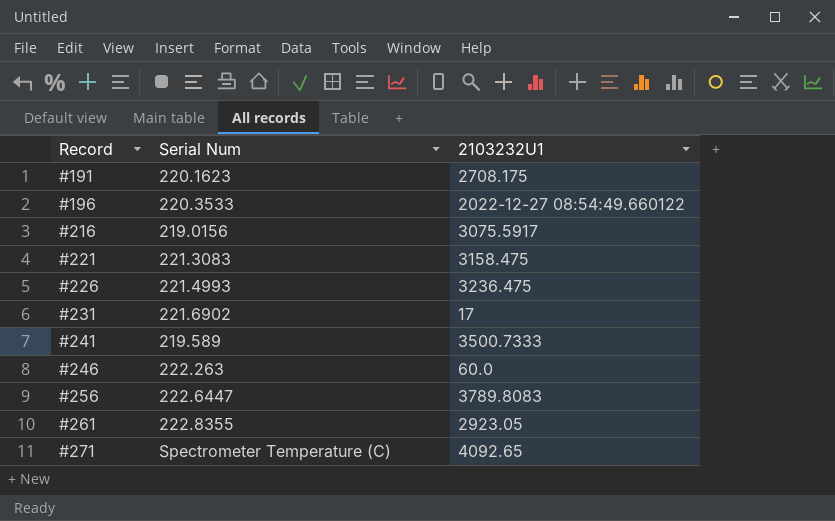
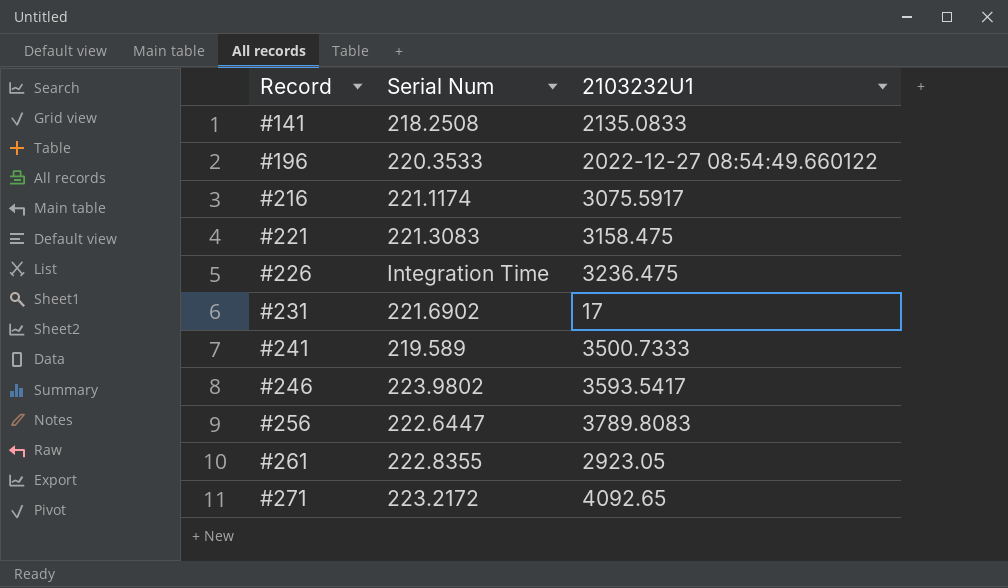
row #191: 220.1623 | 2708.175 -> none
row #141: none -> 218.2508 | 2135.0833
#216 | Serial Num: 219.0156 -> 221.1174
#226 | Serial Num: 221.4993 -> Integration Time
#246 | Serial Num: 222.263 -> 223.9802
#246 | 2103232U1: 60.0 -> 3593.5417
#271 | Serial Num: Spectrometer Temperature (C) -> 223.2172

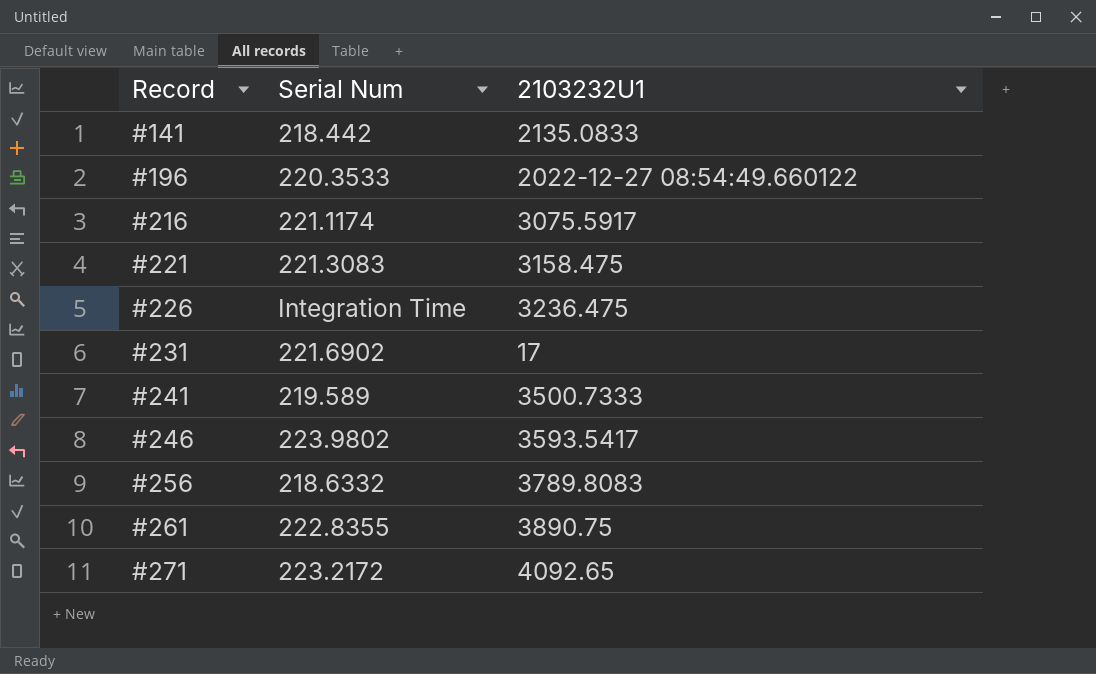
#141 | Serial Num: 218.2508 -> 218.442
#256 | Serial Num: 222.6447 -> 218.6332
#261 | 2103232U1: 2923.05 -> 3890.75

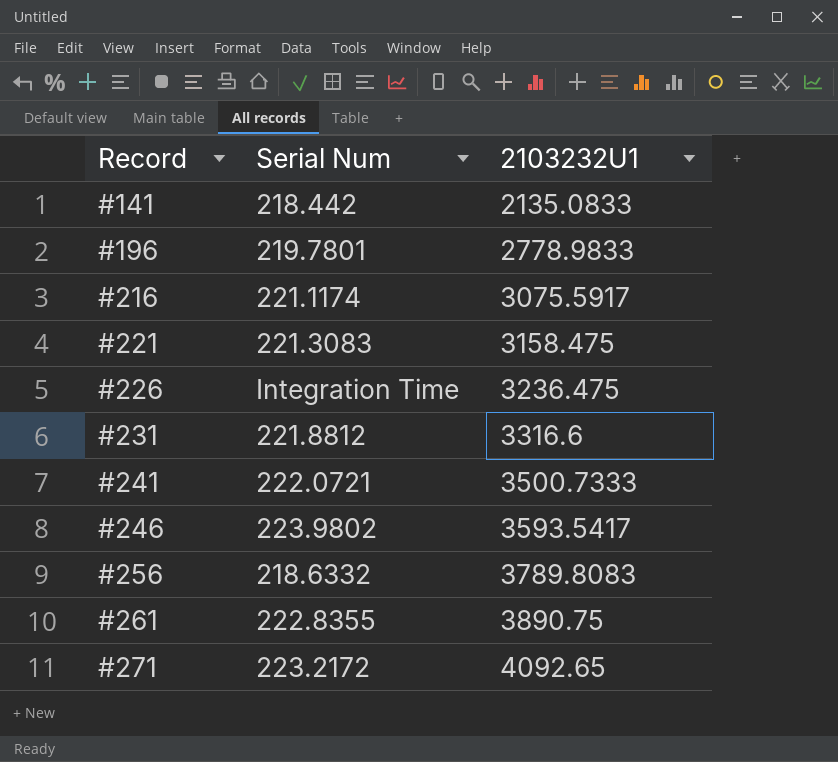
#196 | Serial Num: 220.3533 -> 219.7801
#196 | 2103232U1: 2022-12-27 08:54:49.660122 -> 2778.9833
#231 | Serial Num: 221.6902 -> 221.8812
#231 | 2103232U1: 17 -> 3316.6
#241 | Serial Num: 219.589 -> 222.0721

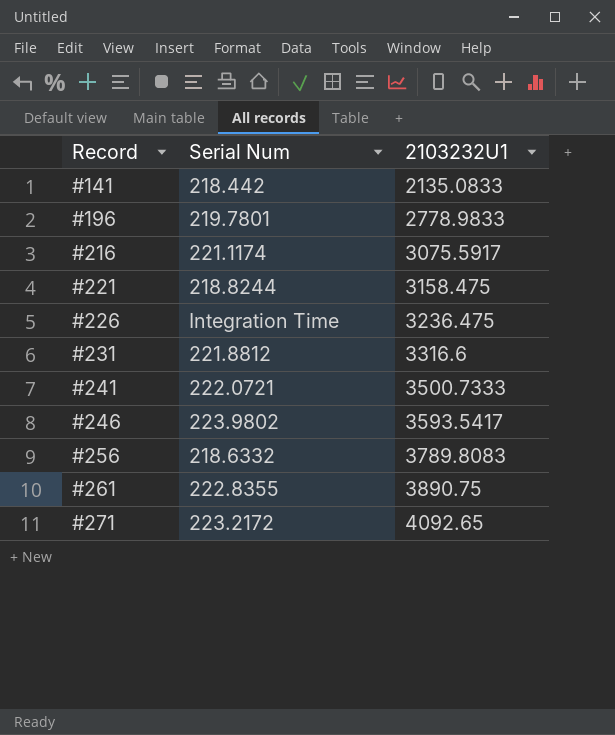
#221 | Serial Num: 221.3083 -> 218.8244

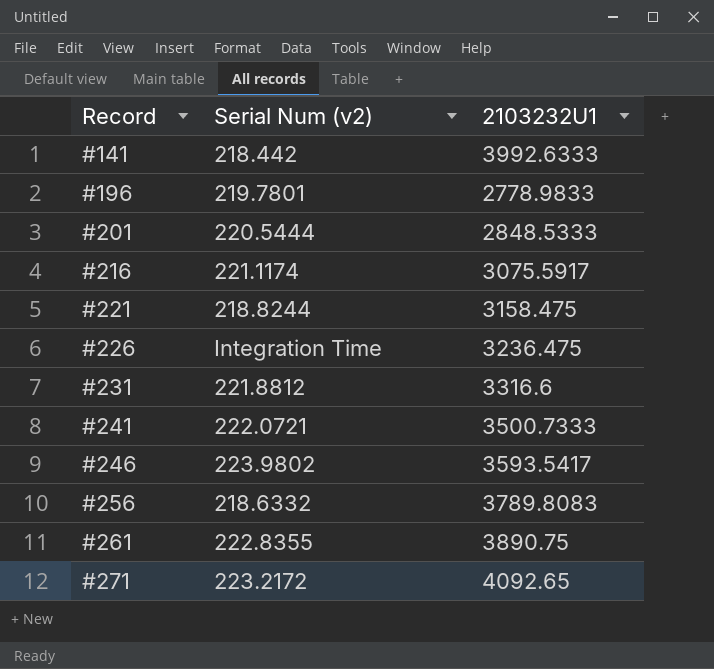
column name: Serial Num -> Serial Num (v2)
#141 | 2103232U1: 2135.0833 -> 3992.6333
row #201: none -> 220.5444 | 2848.5333

